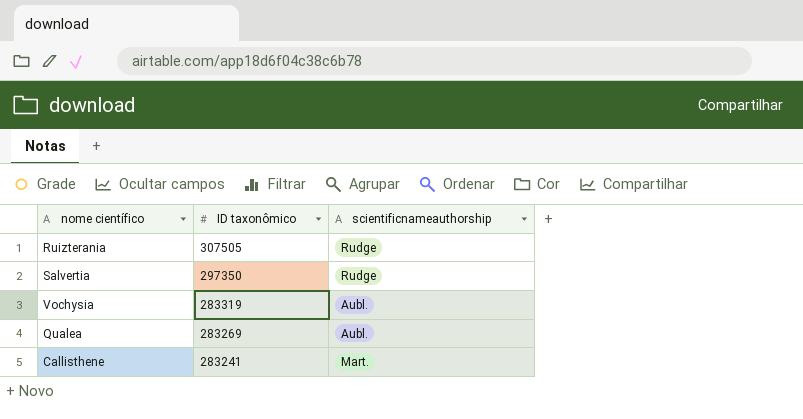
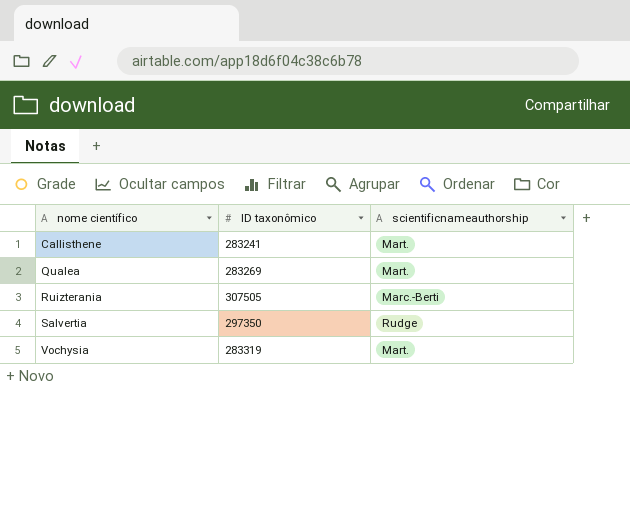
row order: ID taxonômico descending -> nome científico ascending
Qualea | scientificnameauthorship: Aubl. -> Mart.
Ruizterania | scientificnameauthorship: Rudge -> Marc.-Berti
Vochysia | scientificnameauthorship: Aubl. -> Mart.

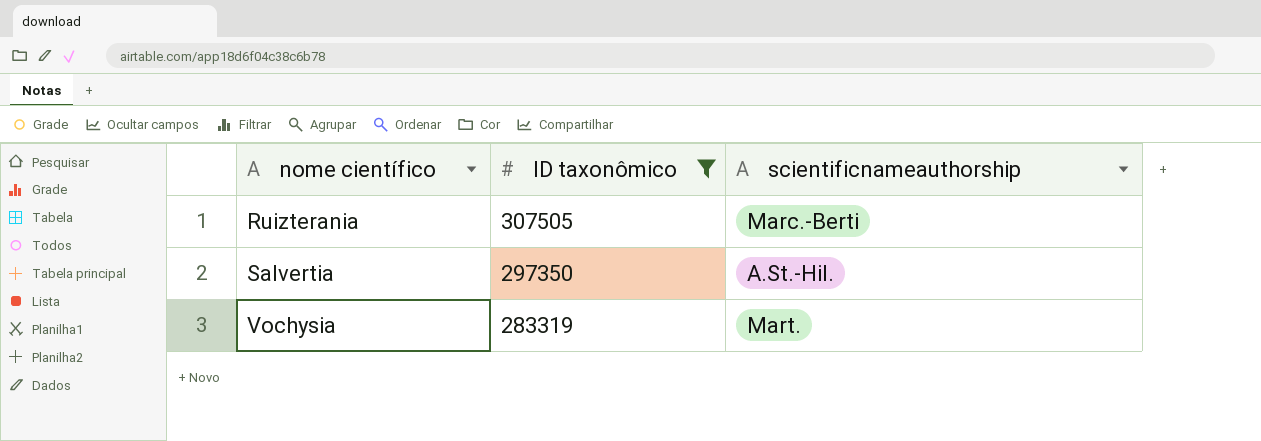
filter: none -> ID taxonômico >= 283319
Salvertia | scientificnameauthorship: Rudge -> A.St.-Hil.

